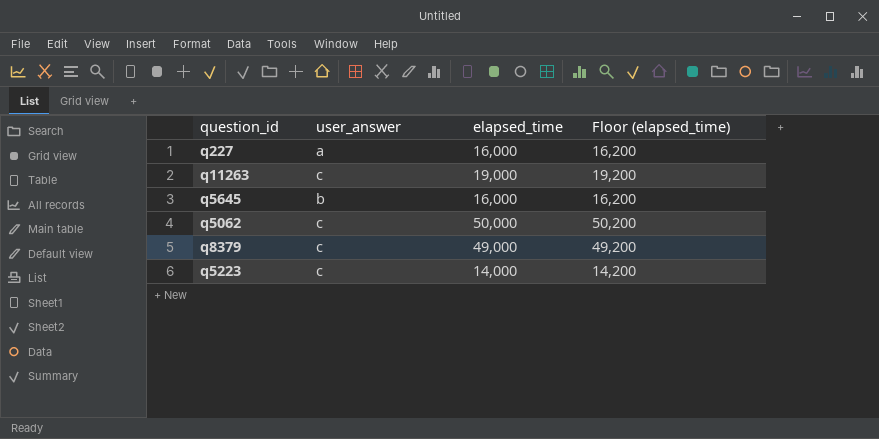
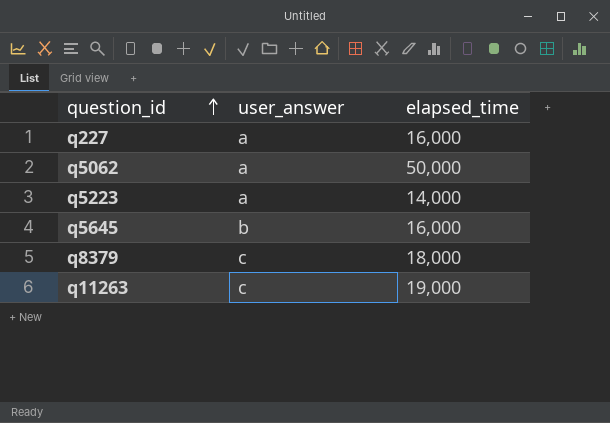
row order: none -> question_id ascending
column Floor (elapsed_time) | formula: [elapsed_time] + 200 -> none
q5062 | user_answer: c -> a
q5223 | user_answer: c -> a
q8379 | elapsed_time: 49,000 -> 18,000

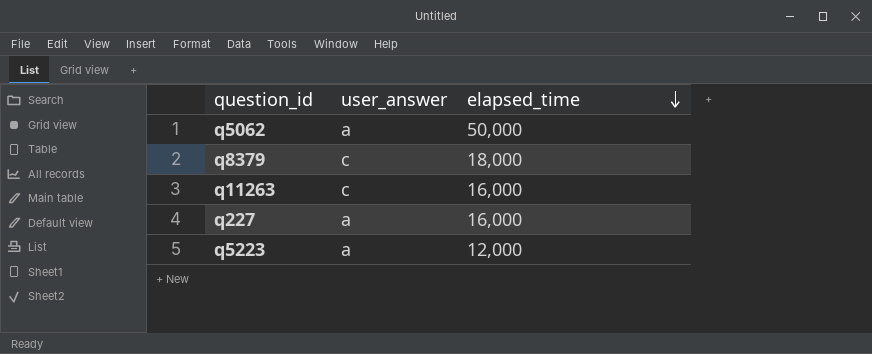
row order: question_id ascending -> elapsed_time descending
row q5645: b | 16,000 -> none
q11263 | elapsed_time: 19,000 -> 16,000
q5223 | elapsed_time: 14,000 -> 12,000

